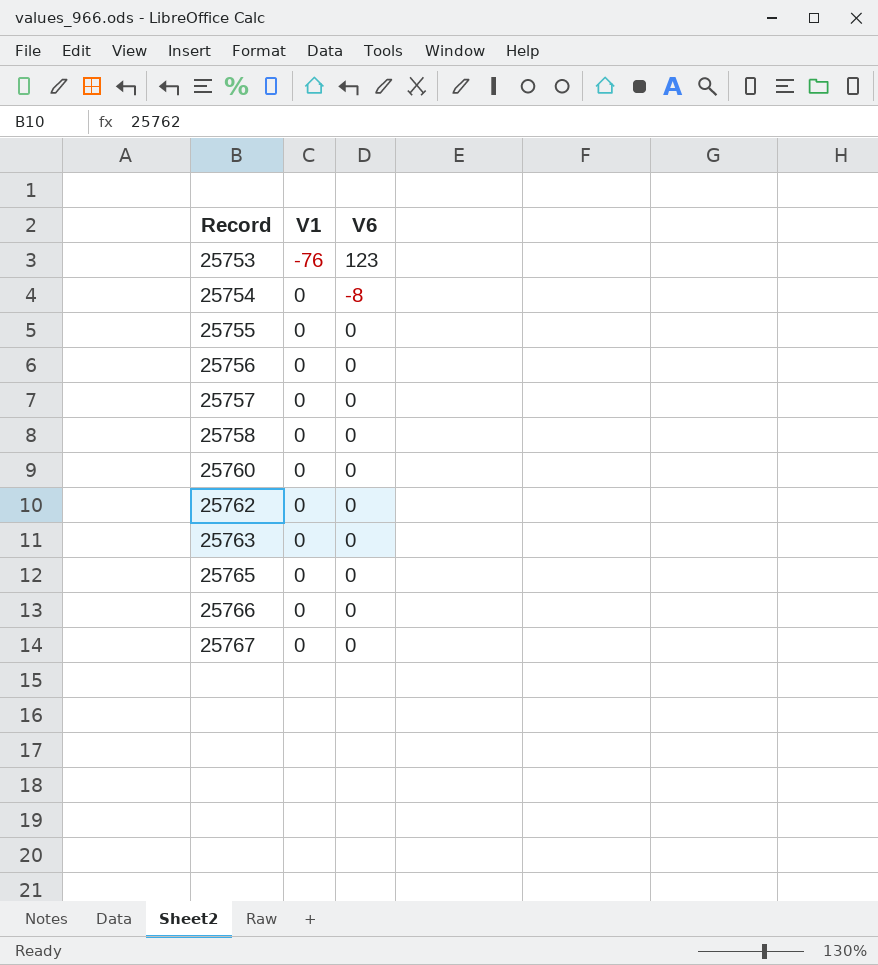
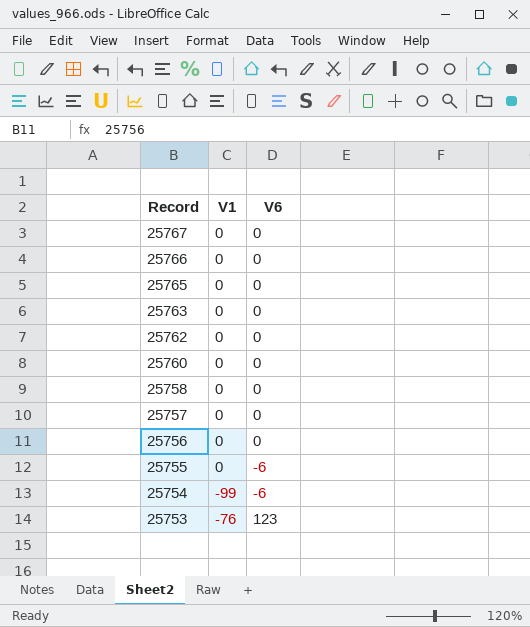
row order: Record ascending -> Record descending
25755 | V6: 0 -> -6
25754 | V1: 0 -> -99
25754 | V6: -8 -> -6

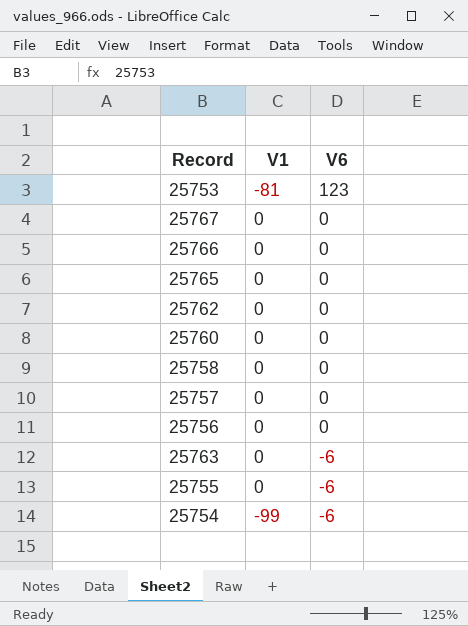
row order: Record descending -> V6 descending
25753 | V1: -76 -> -81
25763 | V6: 0 -> -6

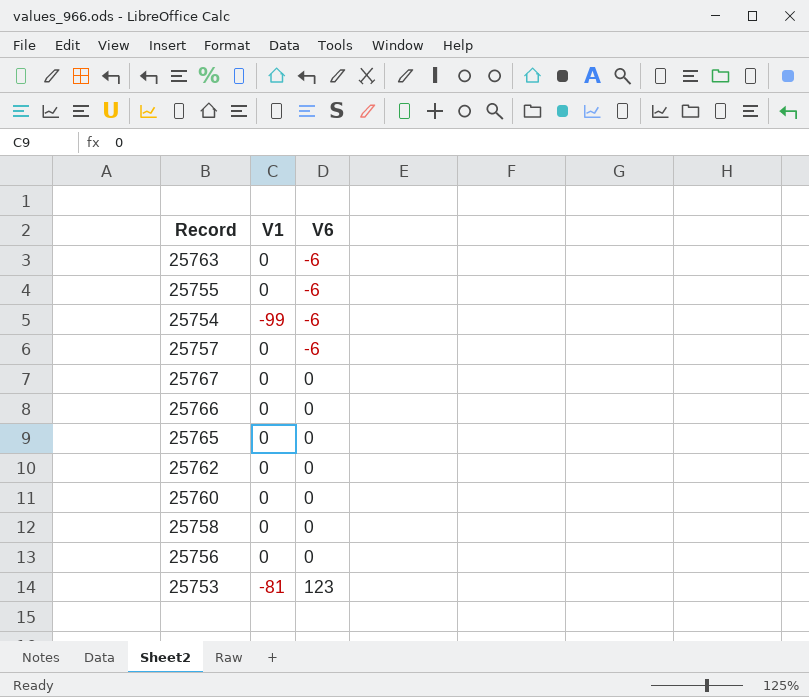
row order: V6 descending -> V6 ascending
25757 | V6: 0 -> -6

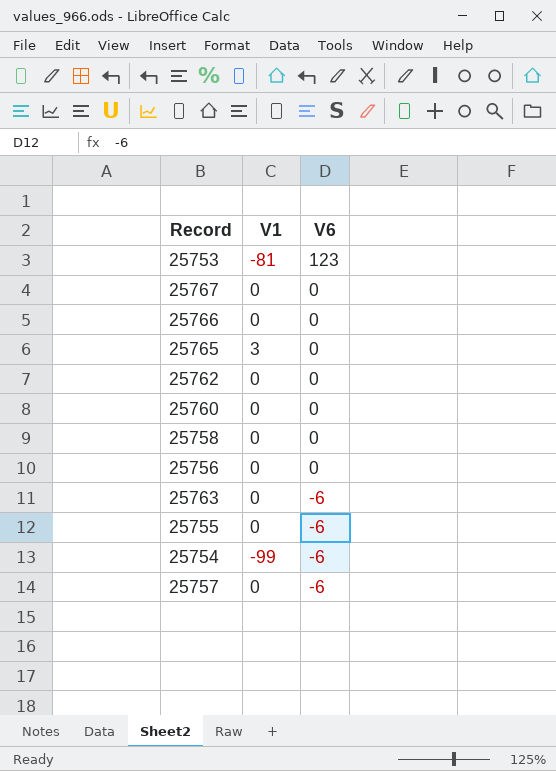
row order: V6 ascending -> V6 descending
25765 | V1: 0 -> 3

